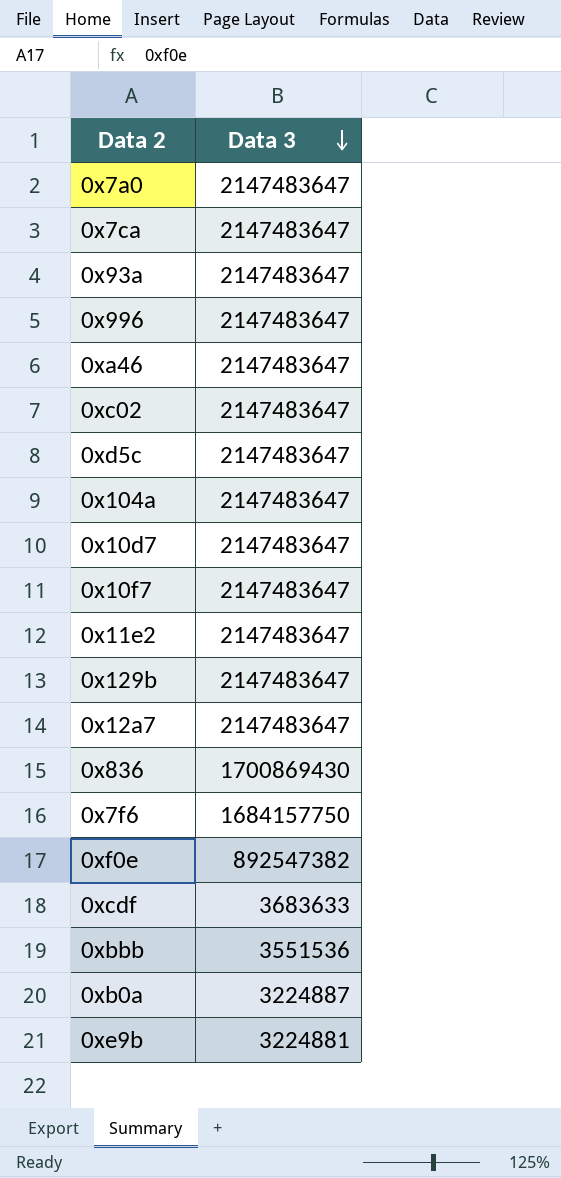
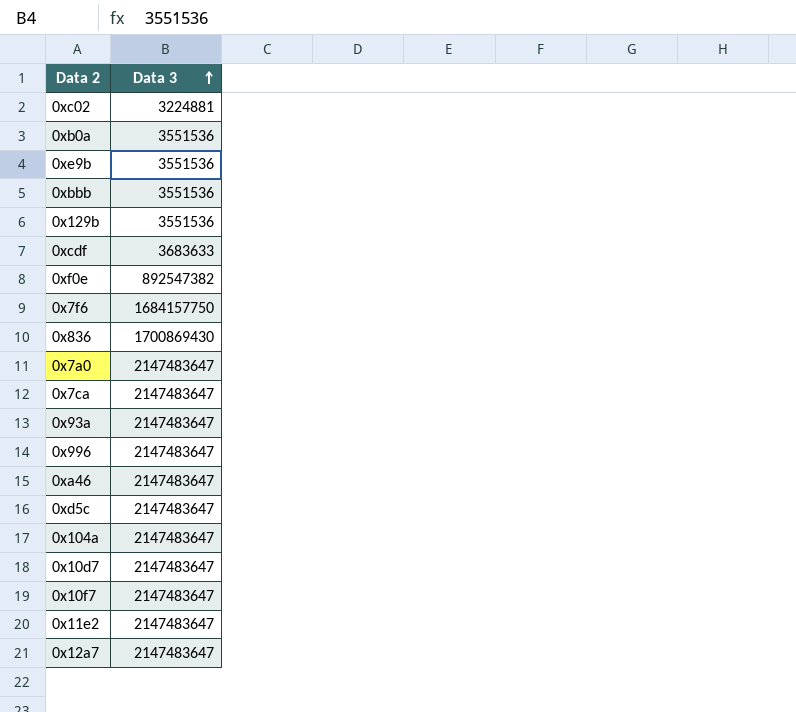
row order: Data 3 descending -> Data 3 ascending
0xc02 | Data 3: 2147483647 -> 3224881
0xb0a | Data 3: 3224887 -> 3551536
0xe9b | Data 3: 3224881 -> 3551536
0x129b | Data 3: 2147483647 -> 3551536

